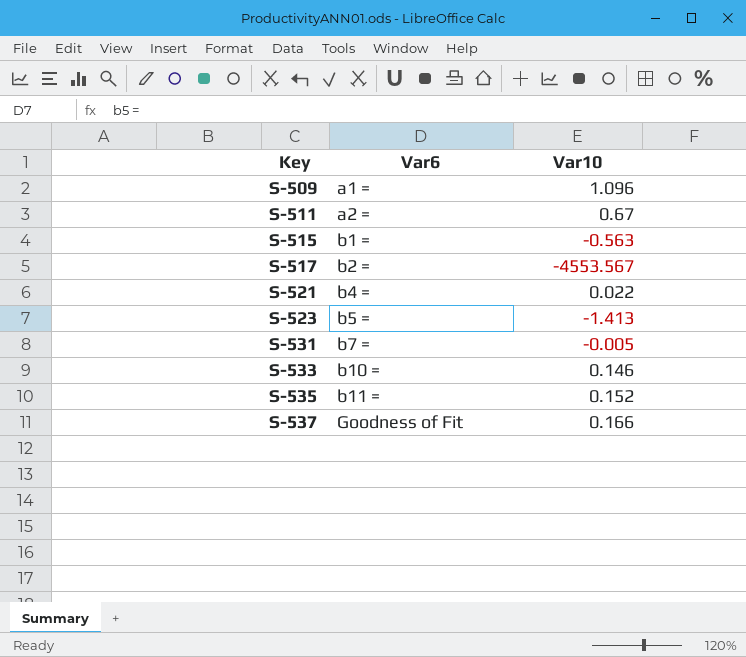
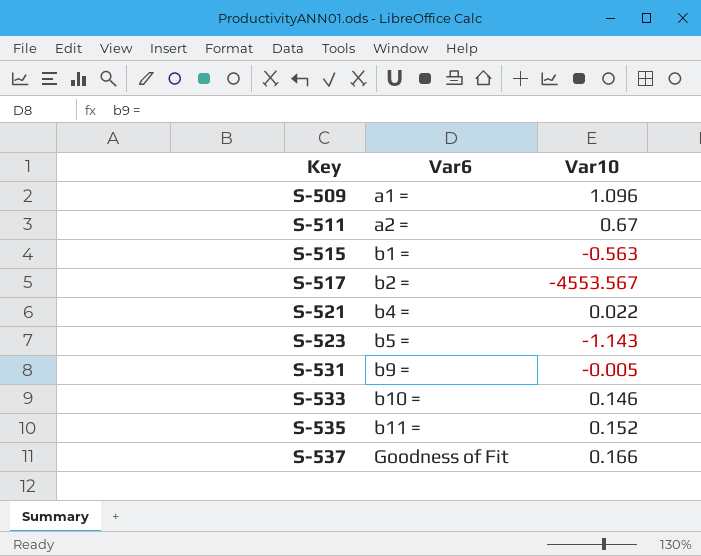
S-523 | Var10: -1.413 -> -1.143
S-531 | Var6: b7 = -> b9 =

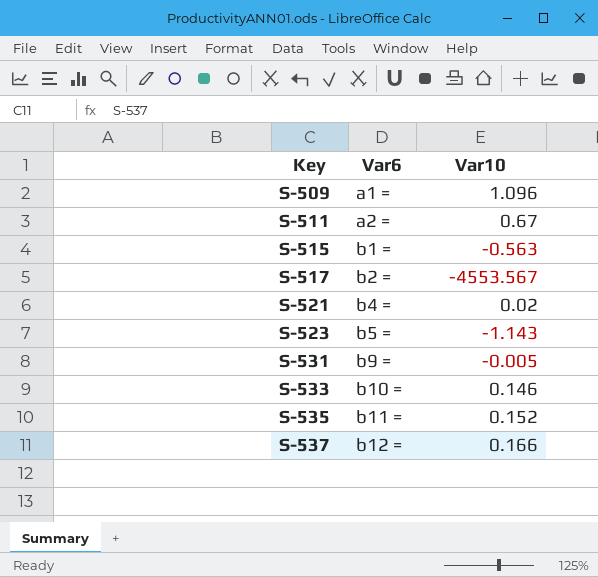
S-521 | Var10: 0.022 -> 0.02
S-537 | Var6: Goodness of Fit -> b12 =

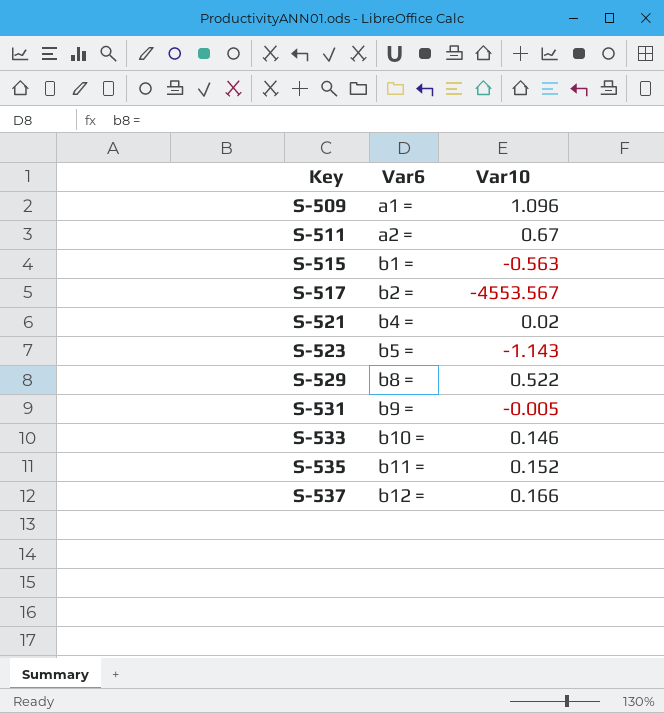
row S-529: none -> b8 = | 0.522

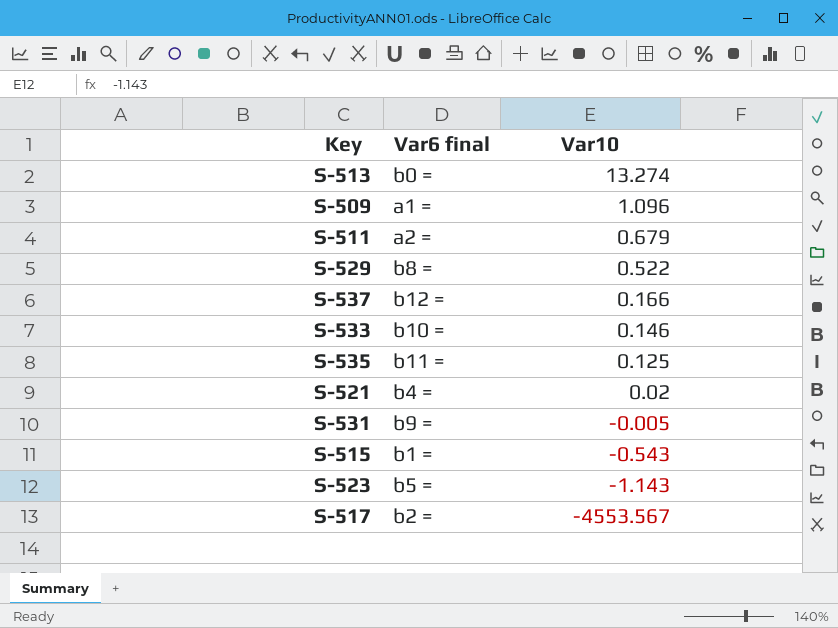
row order: Key ascending -> Var10 descending
column name: Var6 -> Var6 final
row S-513: none -> b0 = | 13.274
S-511 | Var10: 0.67 -> 0.679
S-535 | Var10: 0.152 -> 0.125
S-515 | Var10: -0.563 -> -0.543

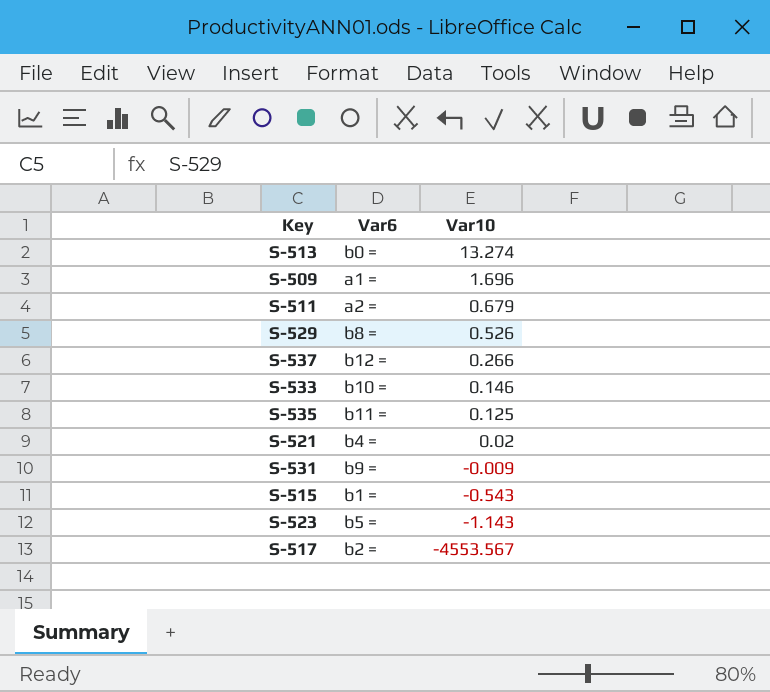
column name: Var6 final -> Var6
S-509 | Var10: 1.096 -> 1.696
S-529 | Var10: 0.522 -> 0.526
S-537 | Var10: 0.166 -> 0.266
S-531 | Var10: -0.005 -> -0.009

